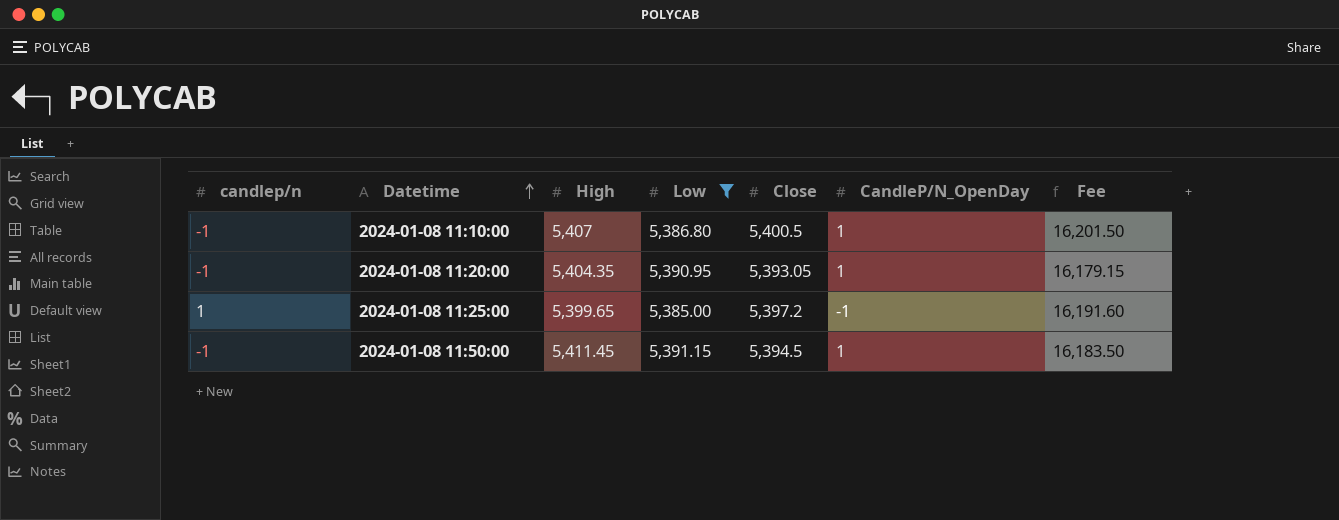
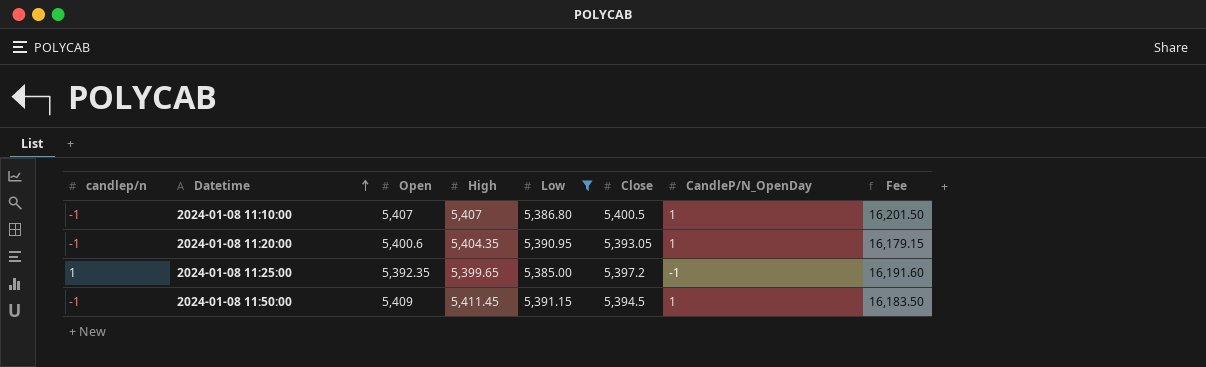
column Open | position: none -> 3

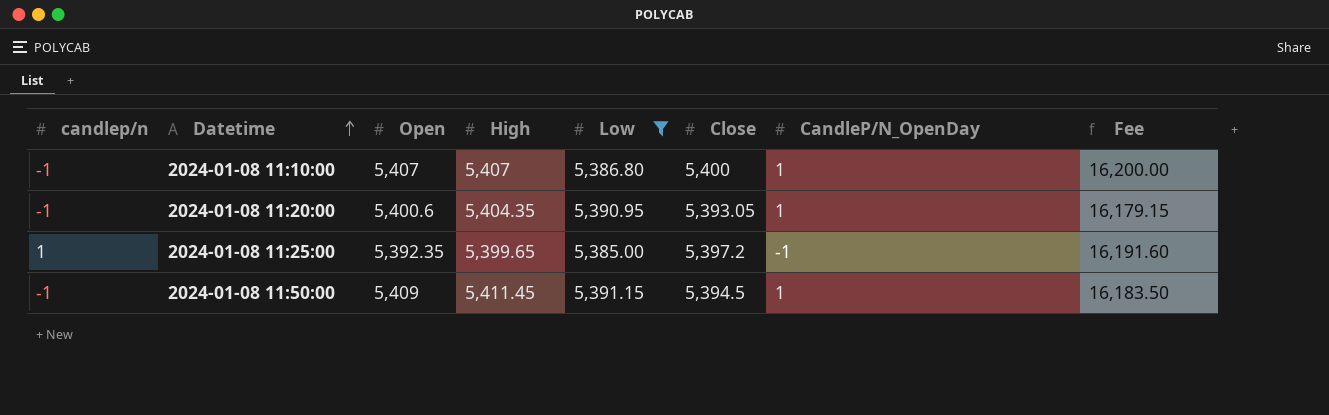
2024-01-08 11:10:00 | Close: 5,400.5 -> 5,400
2024-01-08 11:10:00 | Fee: 16,201.50 -> 16,200.00

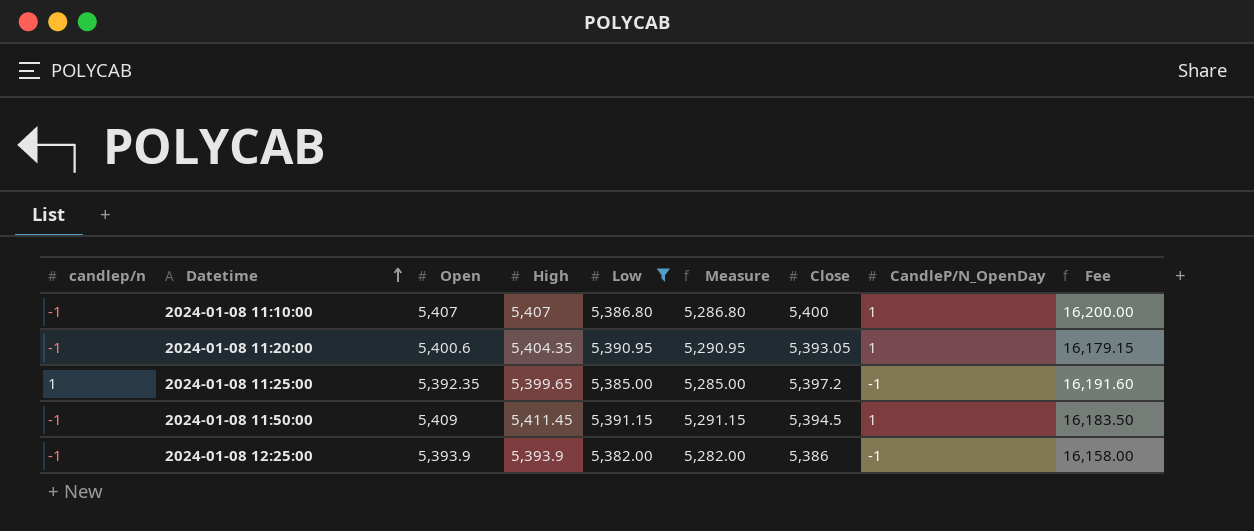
column Measure | formula: none -> [Low] - 100
row 2024-01-08 12:25:00: none -> -1 | 5,393.9 | 5,393.9 | 5,382.00 | 5,282.00 | 5,386 | -1 | 16,158.00

